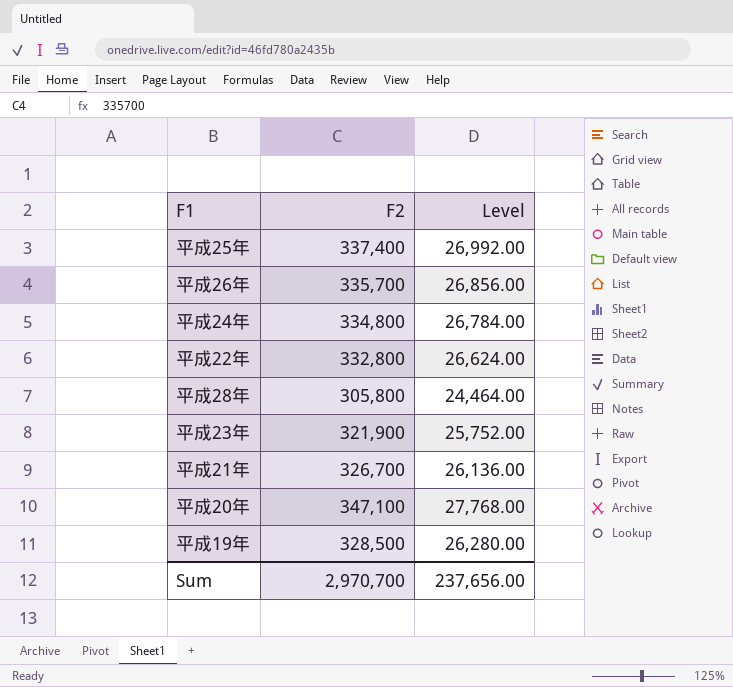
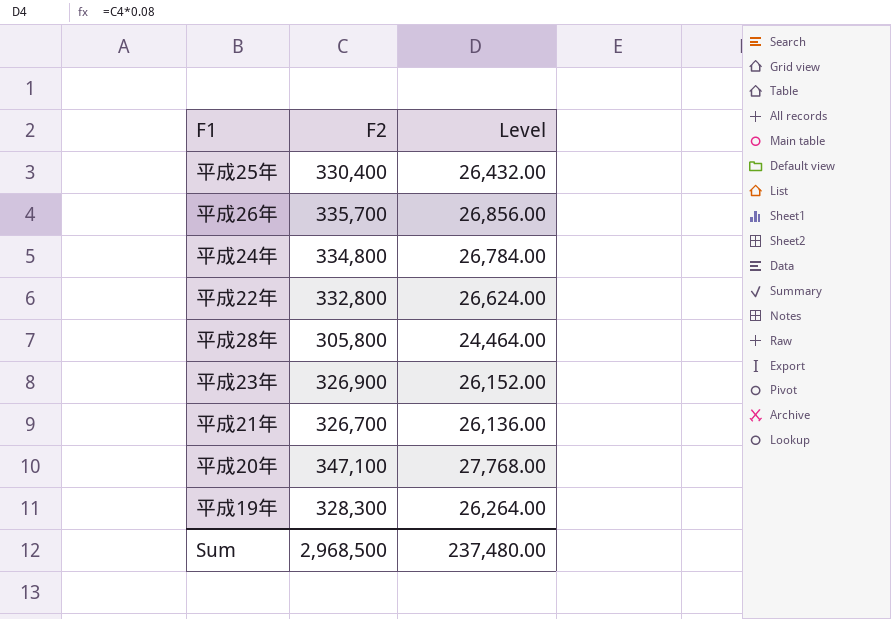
平成25年 | F2: 337,400 -> 330,400
平成25年 | Level: 26,992.00 -> 26,432.00
平成23年 | F2: 321,900 -> 326,900
平成23年 | Level: 25,752.00 -> 26,152.00
平成19年 | F2: 328,500 -> 328,300
平成19年 | Level: 26,280.00 -> 26,264.00
Sum | F2: 2,970,700 -> 2,968,500
Sum | Level: 237,656.00 -> 237,480.00

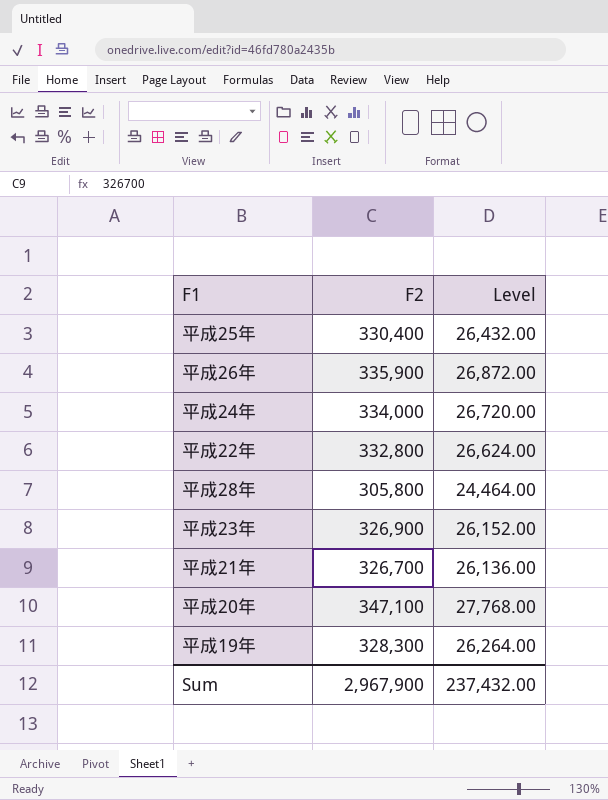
平成26年 | F2: 335,700 -> 335,900
平成26年 | Level: 26,856.00 -> 26,872.00
平成24年 | F2: 334,800 -> 334,000
平成24年 | Level: 26,784.00 -> 26,720.00
Sum | F2: 2,968,500 -> 2,967,900
Sum | Level: 237,480.00 -> 237,432.00

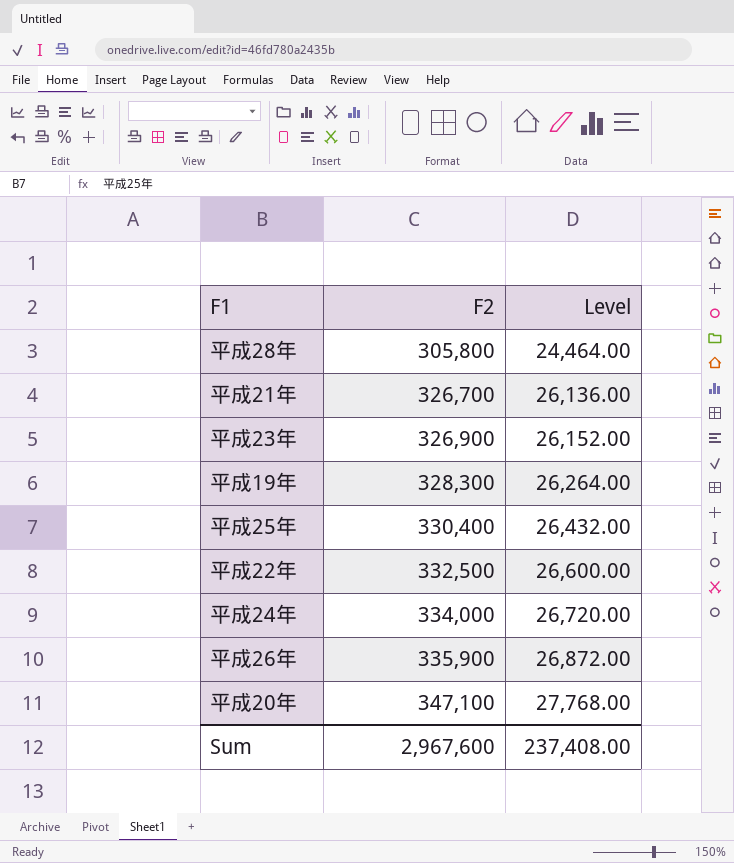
row order: none -> F2 ascending
平成22年 | F2: 332,800 -> 332,500
平成22年 | Level: 26,624.00 -> 26,600.00
Sum | F2: 2,967,900 -> 2,967,600
Sum | Level: 237,432.00 -> 237,408.00

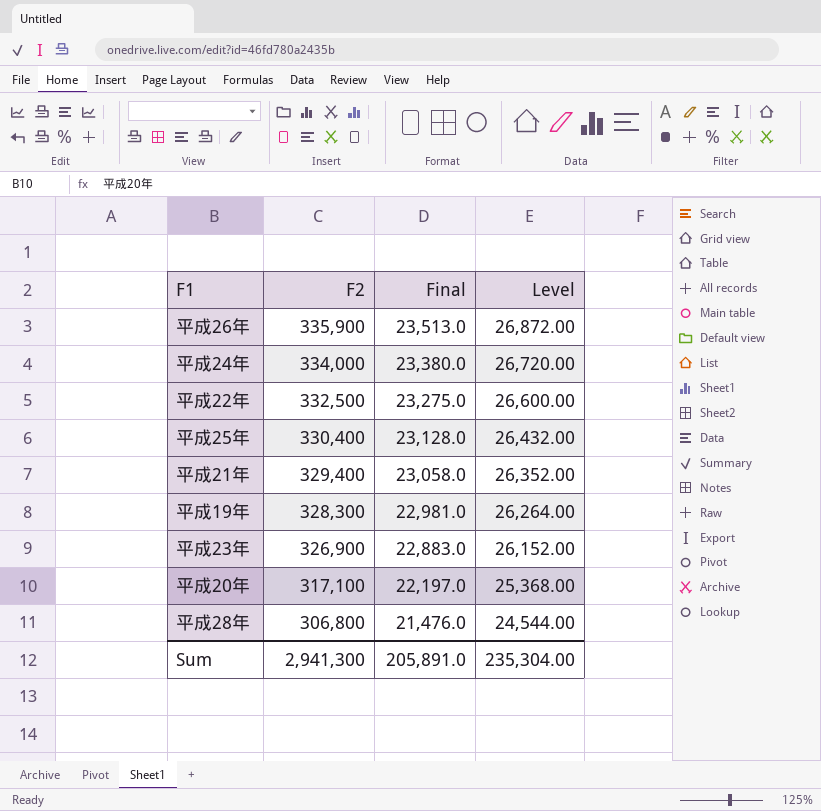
row order: F2 ascending -> F2 descending
column Final | formula: none -> [F2] * 0.07
平成21年 | F2: 326,700 -> 329,400
平成21年 | Level: 26,136.00 -> 26,352.00
平成20年 | F2: 347,100 -> 317,100
平成20年 | Level: 27,768.00 -> 25,368.00
平成28年 | F2: 305,800 -> 306,800
平成28年 | Level: 24,464.00 -> 24,544.00
Sum | F2: 2,967,600 -> 2,941,300
Sum | Level: 237,408.00 -> 235,304.00

